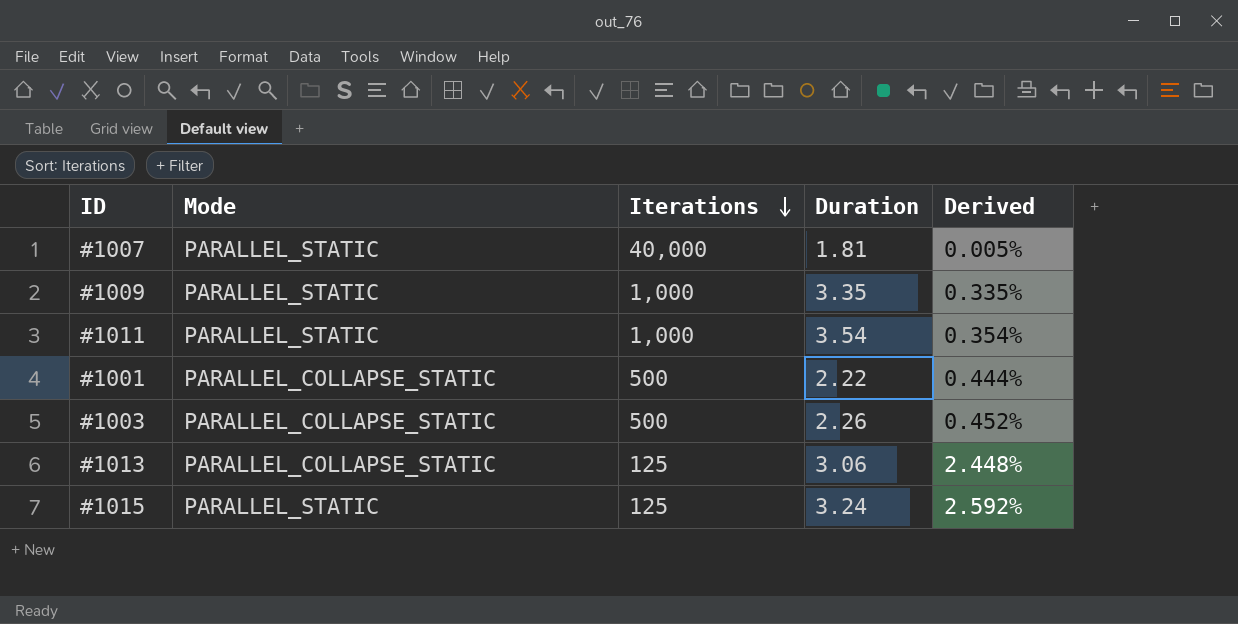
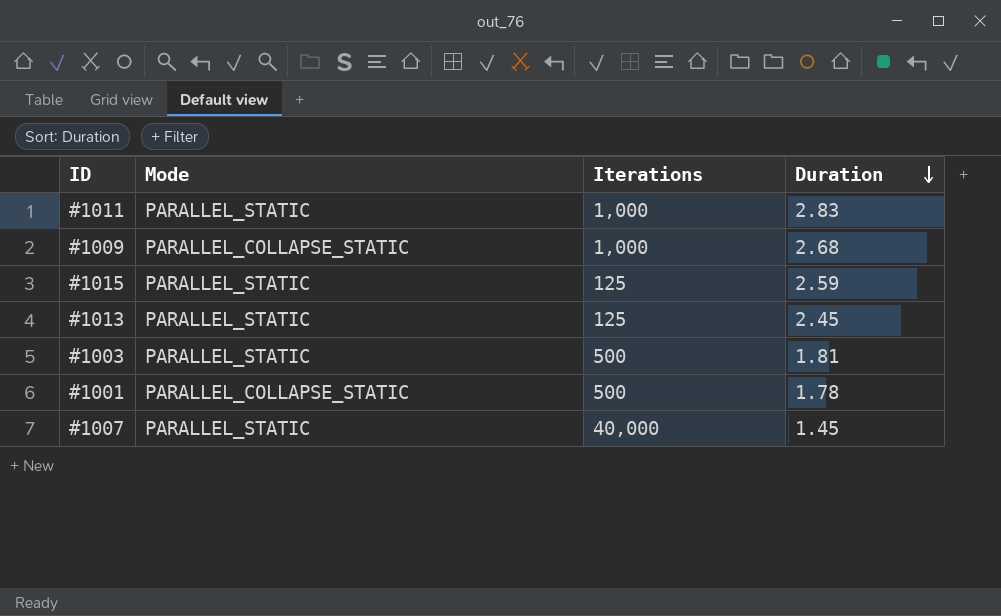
row order: Iterations descending -> Duration descending
column Derived | formula: [Duration] / [Iterations] -> none
#1011 | Duration: 3.54 -> 2.83
#1009 | Mode: PARALLEL_STATIC -> PARALLEL_COLLAPSE_STATIC
#1009 | Duration: 3.35 -> 2.68
#1015 | Duration: 3.24 -> 2.59
#1013 | Mode: PARALLEL_COLLAPSE_STATIC -> PARALLEL_STATIC
#1013 | Duration: 3.06 -> 2.45
#1003 | Mode: PARALLEL_COLLAPSE_STATIC -> PARALLEL_STATIC
#1003 | Duration: 2.26 -> 1.81
#1001 | Duration: 2.22 -> 1.78
#1007 | Duration: 1.81 -> 1.45

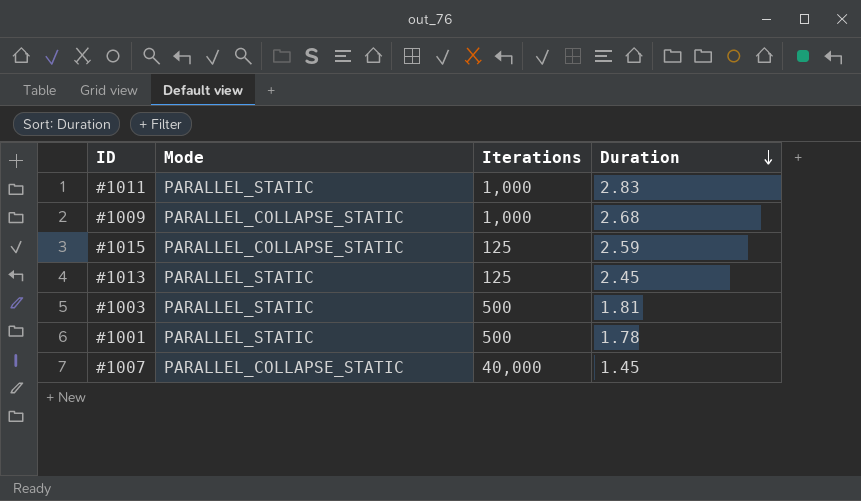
#1015 | Mode: PARALLEL_STATIC -> PARALLEL_COLLAPSE_STATIC
#1001 | Mode: PARALLEL_COLLAPSE_STATIC -> PARALLEL_STATIC
#1007 | Mode: PARALLEL_STATIC -> PARALLEL_COLLAPSE_STATIC

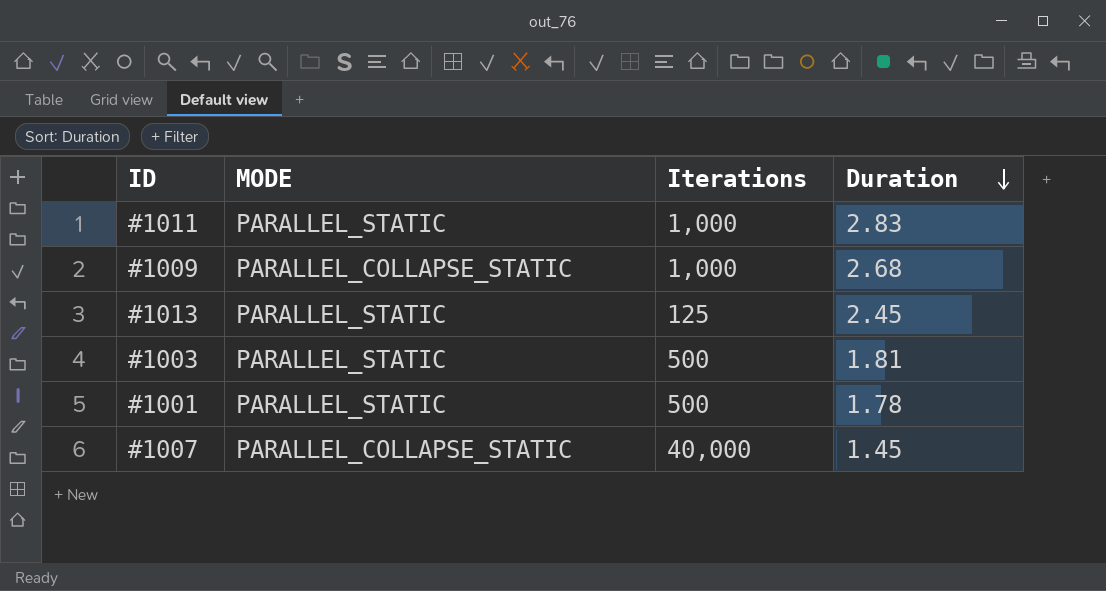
column name: Mode -> MODE
row #1015: PARALLEL_COLLAPSE_STATIC | 125 | 2.59 -> none

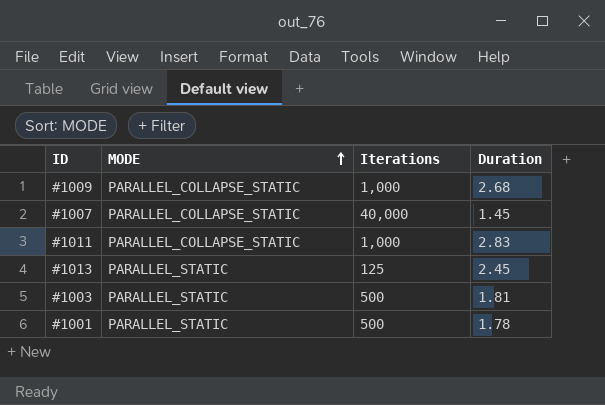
row order: Duration descending -> MODE ascending
#1011 | MODE: PARALLEL_STATIC -> PARALLEL_COLLAPSE_STATIC

